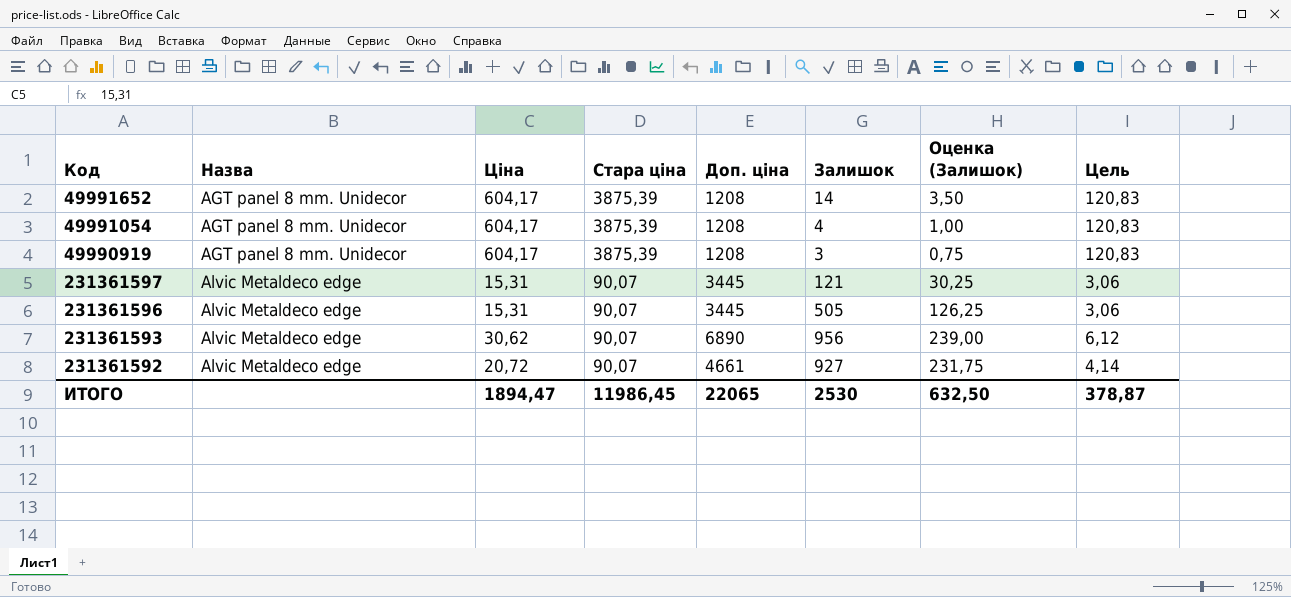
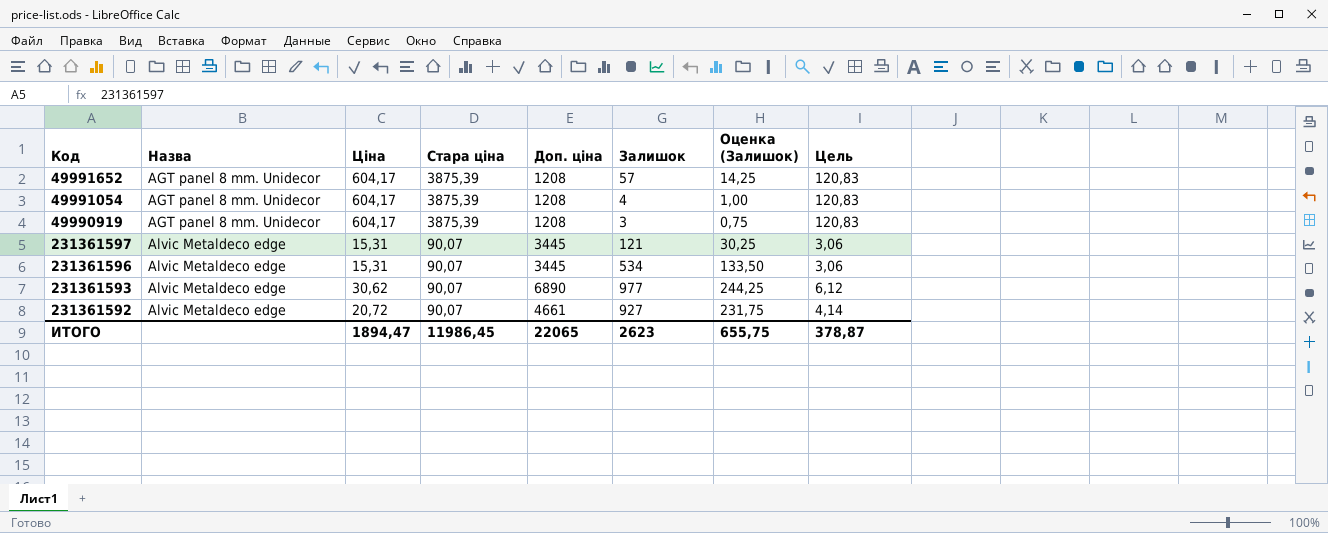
49991652 | Залишок: 14 -> 57
49991652 | Оценка (Залишок): 3,50 -> 14,25
231361596 | Залишок: 505 -> 534
231361596 | Оценка (Залишок): 126,25 -> 133,50
231361593 | Залишок: 956 -> 977
231361593 | Оценка (Залишок): 239,00 -> 244,25
ИТОГО | Залишок: 2530 -> 2623
ИТОГО | Оценка (Залишок): 632,50 -> 655,75

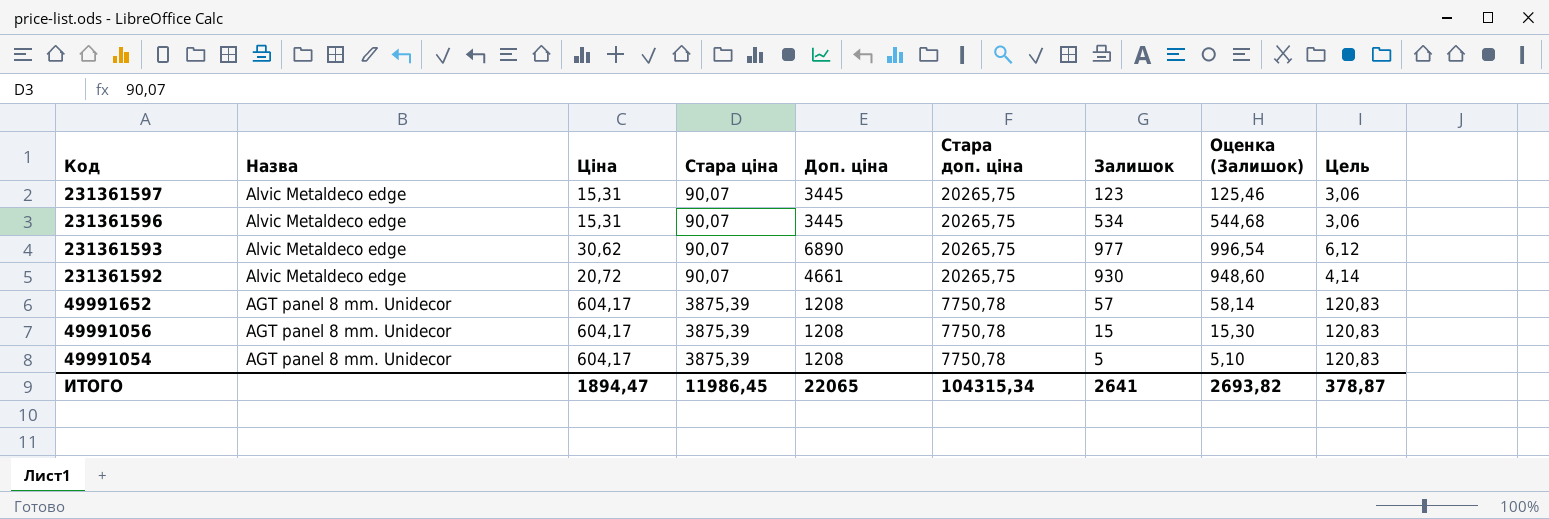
row order: Назва ascending -> Код descending
column Стара доп. ціна | position: none -> 6
column Оценка (Залишок) | formula: [Залишок] * 0,25 -> [Залишок] * 1,02
row 49990919: AGT panel 8 mm. Unidecor | 604,17 | 3875,39 | 1208 | 3 | 0,75 | 120,83 -> none
231361597 | Залишок: 121 -> 123
231361592 | Залишок: 927 -> 930
row 49991056: none -> AGT panel 8 mm. Unidecor | 604,17 | 3875,39 | 1208 | 7750,78 | 15 | 15,30 | 120,83
49991054 | Залишок: 4 -> 5
ИТОГО | Залишок: 2623 -> 2641
ИТОГО | Оценка (Залишок): 655,75 -> 2693,82

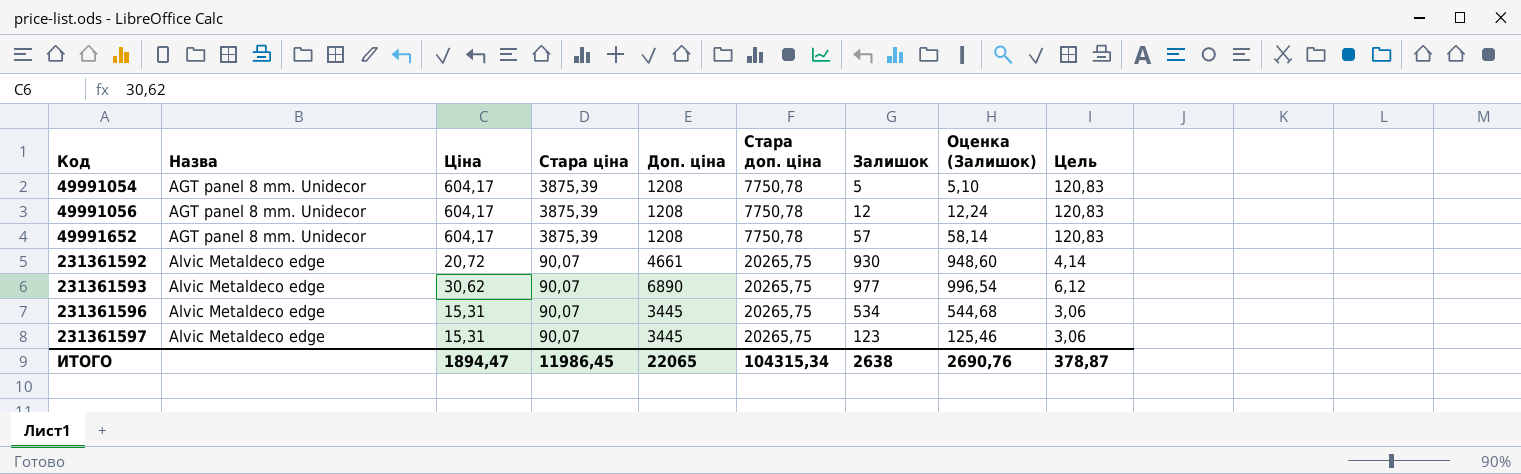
row order: Код descending -> Код ascending
49991056 | Залишок: 15 -> 12
49991056 | Оценка (Залишок): 15,30 -> 12,24
ИТОГО | Залишок: 2641 -> 2638
ИТОГО | Оценка (Залишок): 2693,82 -> 2690,76

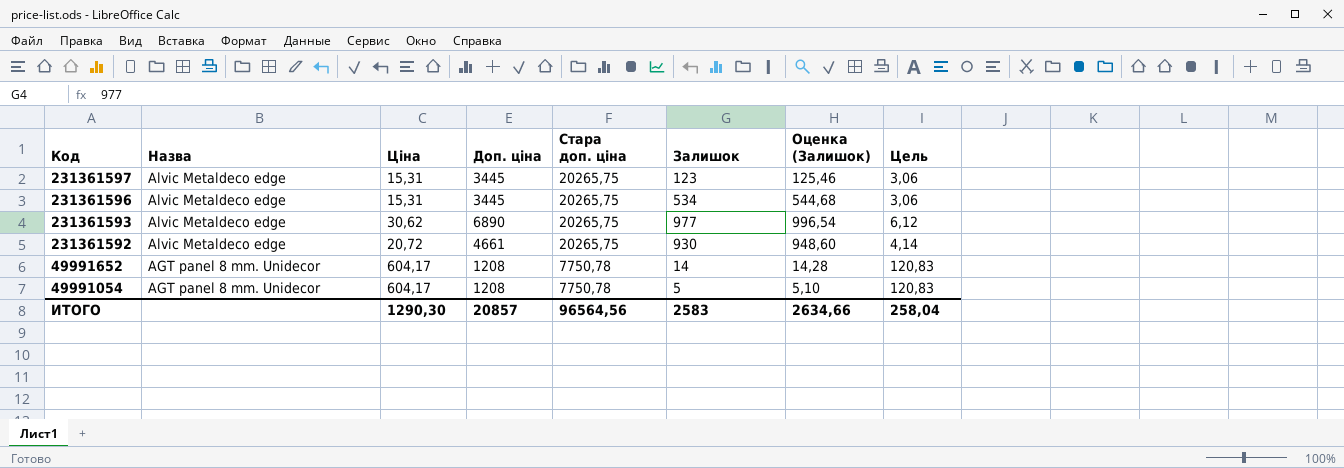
row order: Код ascending -> Код descending
column Стара ціна | position: 4 -> none
row 49991056: AGT panel 8 mm. Unidecor | 604,17 | 3875,39 | 1208 | 7750,78 | 12 | 12,24 | 120,83 -> none
49991652 | Залишок: 57 -> 14
49991652 | Оценка (Залишок): 58,14 -> 14,28
ИТОГО | Ціна: 1894,47 -> 1290,30
ИТОГО | Доп. ціна: 22065 -> 20857
ИТОГО | Стара доп. ціна: 104315,34 -> 96564,56
ИТОГО | Залишок: 2638 -> 2583
ИТОГО | Оценка (Залишок): 2690,76 -> 2634,66
ИТОГО | Цель: 378,87 -> 258,04

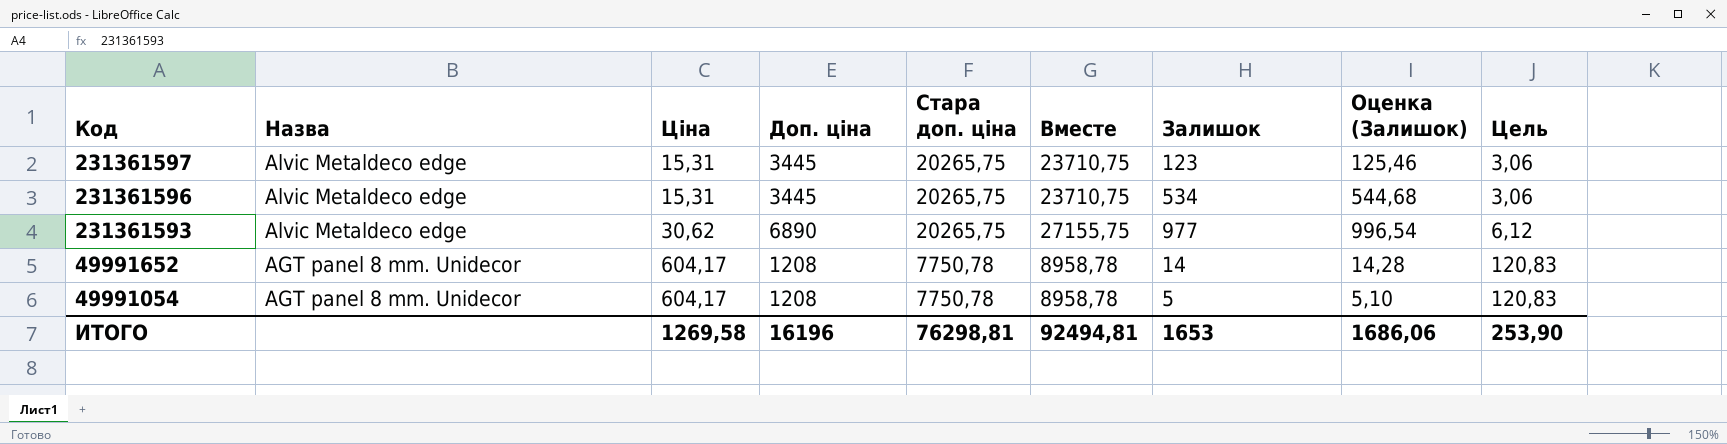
column Вместе | formula: none -> [Доп. ціна] + [Стара доп. ціна]
row 231361592: Alvic Metaldeco edge | 20,72 | 4661 | 20265,75 | 930 | 948,60 | 4,14 -> none
ИТОГО | Ціна: 1290,30 -> 1269,58
ИТОГО | Доп. ціна: 20857 -> 16196
ИТОГО | Стара доп. ціна: 96564,56 -> 76298,81
ИТОГО | Залишок: 2583 -> 1653
ИТОГО | Оценка (Залишок): 2634,66 -> 1686,06
ИТОГО | Цель: 258,04 -> 253,90

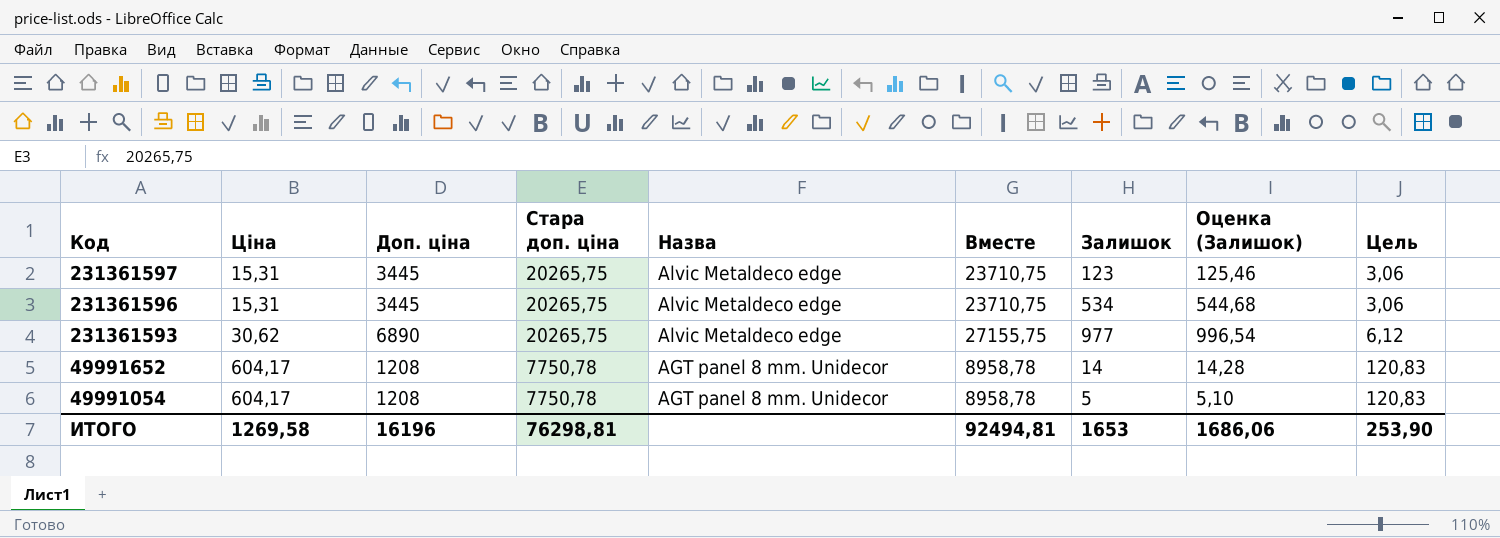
column Назва | position: 2 -> 5

